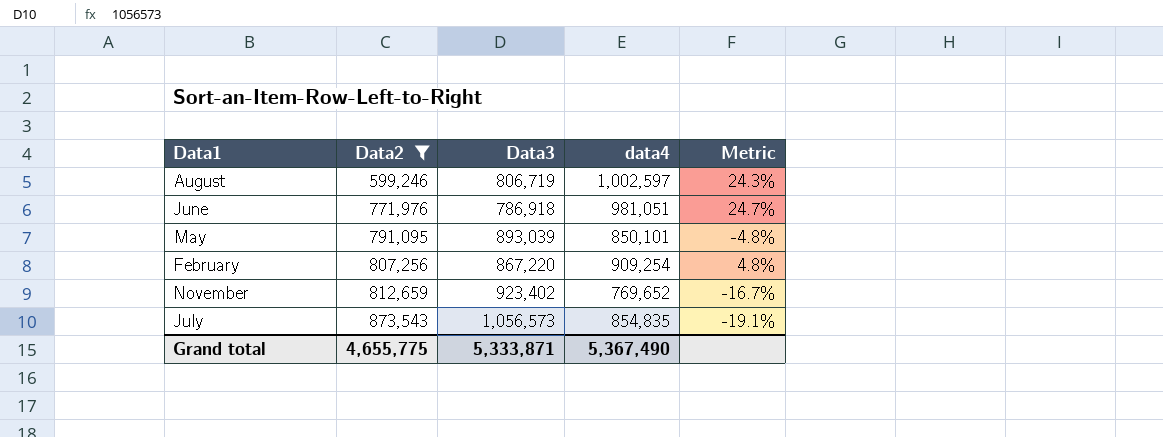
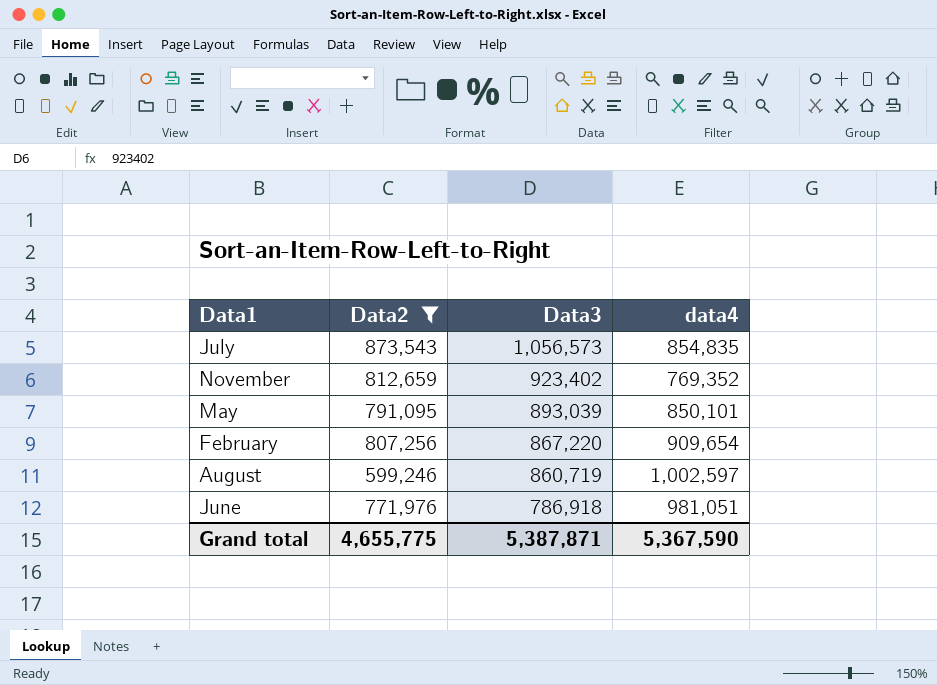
row order: Data2 ascending -> Data3 descending
column Metric | formula: ([data4] - [Data3]) / [Data3] -> none
November | data4: 769,652 -> 769,352
February | data4: 909,254 -> 909,654
August | Data3: 806,719 -> 860,719
Grand total | Data3: 5,333,871 -> 5,387,871
Grand total | data4: 5,367,490 -> 5,367,590

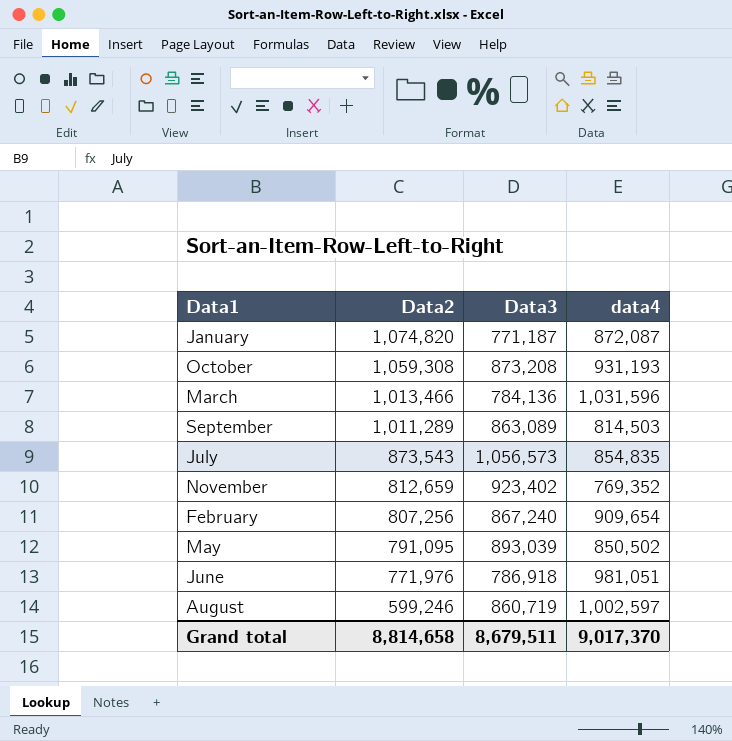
filter: Data2 <= 873,543 -> none
row order: Data3 descending -> Data2 descending
February | Data3: 867,220 -> 867,240
May | data4: 850,101 -> 850,502
Grand total | Data2: 4,655,775 -> 8,814,658
Grand total | Data3: 5,387,871 -> 8,679,511
Grand total | data4: 5,367,590 -> 9,017,370

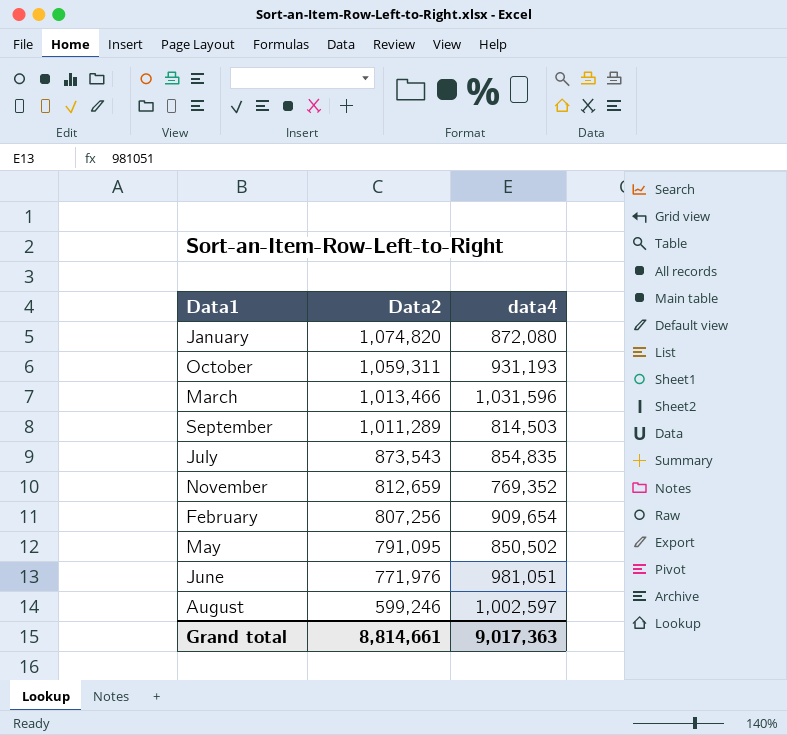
column Data3 | position: 3 -> none
January | data4: 872,087 -> 872,080
October | Data2: 1,059,308 -> 1,059,311
Grand total | Data2: 8,814,658 -> 8,814,661
Grand total | data4: 9,017,370 -> 9,017,363

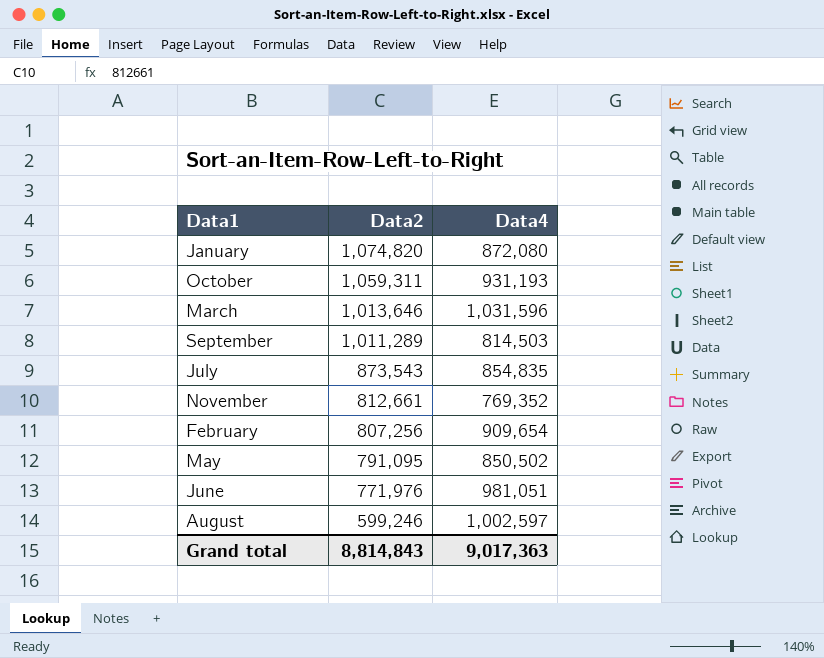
column name: data4 -> Data4
March | Data2: 1,013,466 -> 1,013,646
November | Data2: 812,659 -> 812,661
Grand total | Data2: 8,814,661 -> 8,814,843

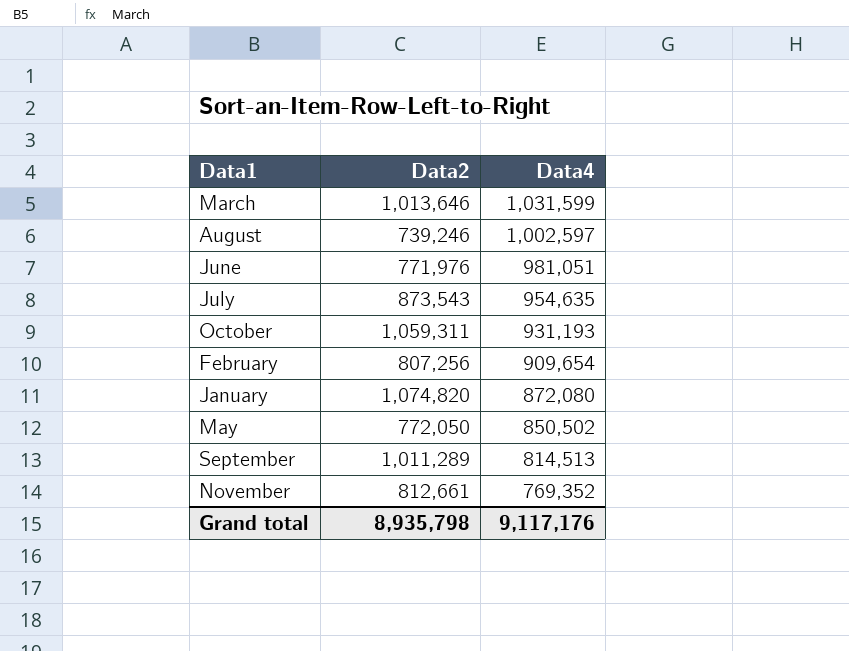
row order: Data2 descending -> Data4 descending
March | Data4: 1,031,596 -> 1,031,599
August | Data2: 599,246 -> 739,246
July | Data4: 854,835 -> 954,635
May | Data2: 791,095 -> 772,050
September | Data4: 814,503 -> 814,513
Grand total | Data2: 8,814,843 -> 8,935,798
Grand total | Data4: 9,017,363 -> 9,117,176

